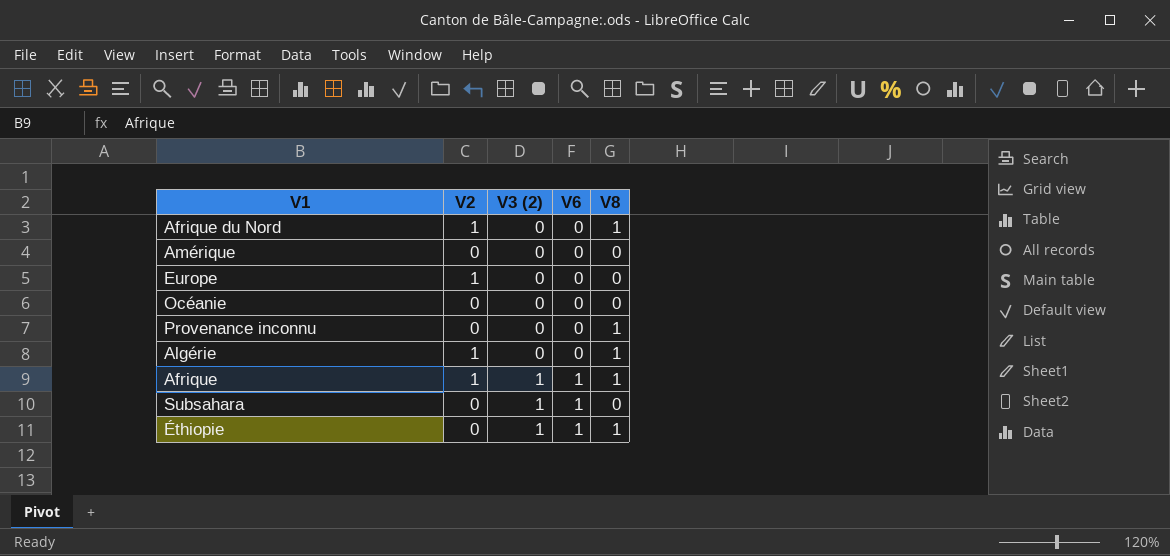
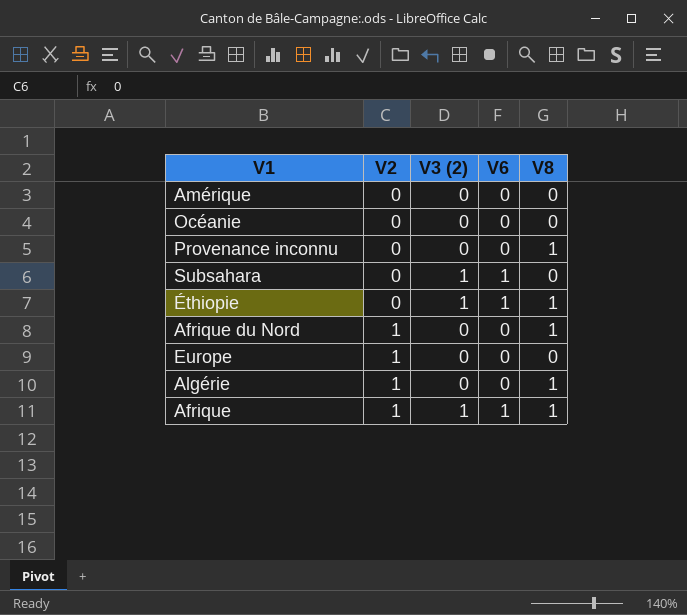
row order: V3 (2) ascending -> V2 ascending

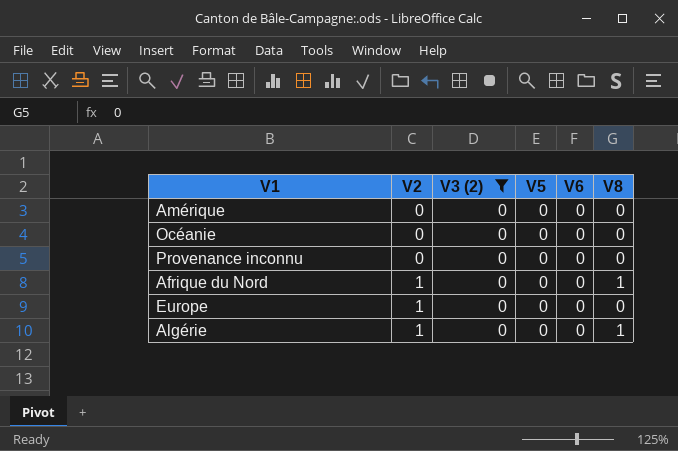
filter: none -> V3 (2) = 0
column V5 | position: none -> 4
Provenance inconnu | V8: 1 -> 0

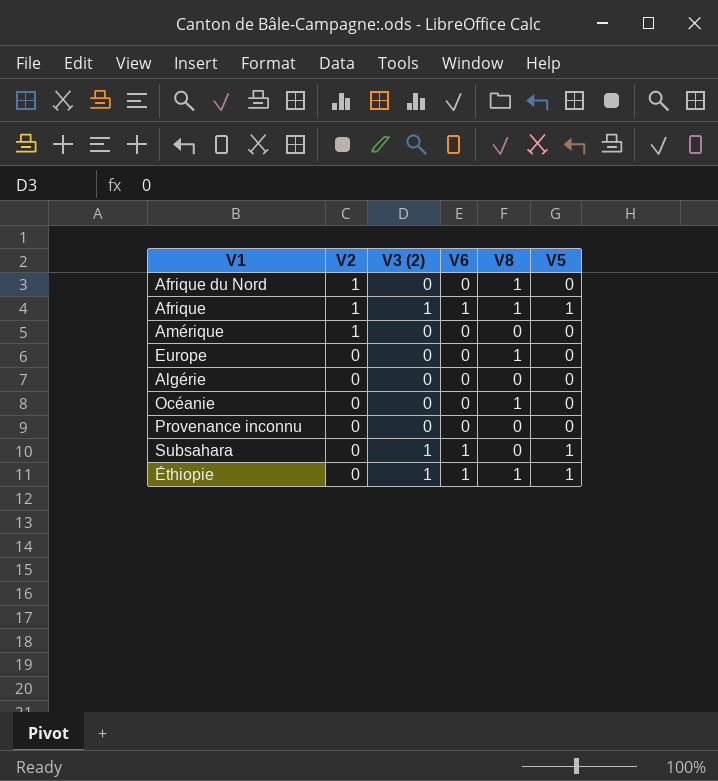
filter: V3 (2) = 0 -> none
row order: V2 ascending -> V2 descending
column V5 | position: 4 -> 6
Amérique | V2: 0 -> 1
Europe | V2: 1 -> 0
Europe | V8: 0 -> 1
Algérie | V2: 1 -> 0
Algérie | V8: 1 -> 0
Océanie | V8: 0 -> 1

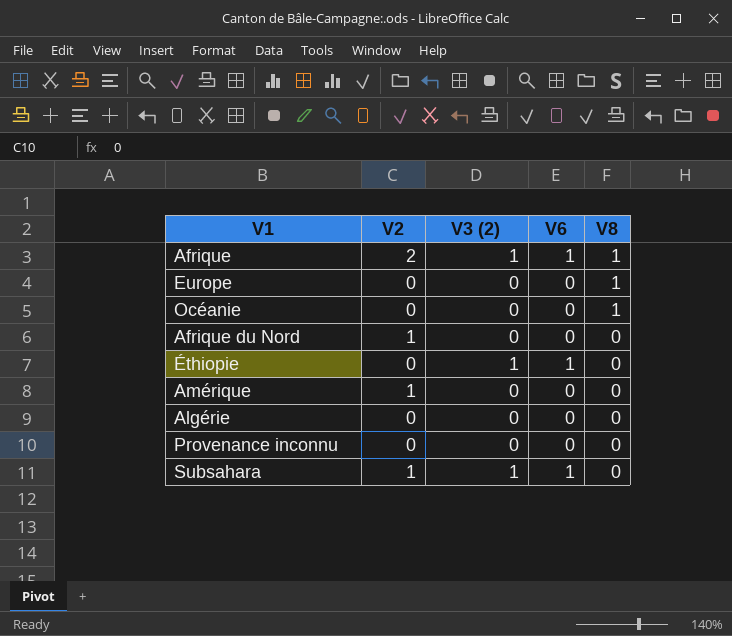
row order: V2 descending -> V8 descending
column V5 | position: 6 -> none
Afrique | V2: 1 -> 2
Afrique du Nord | V8: 1 -> 0
Éthiopie | V8: 1 -> 0
Subsahara | V2: 0 -> 1

